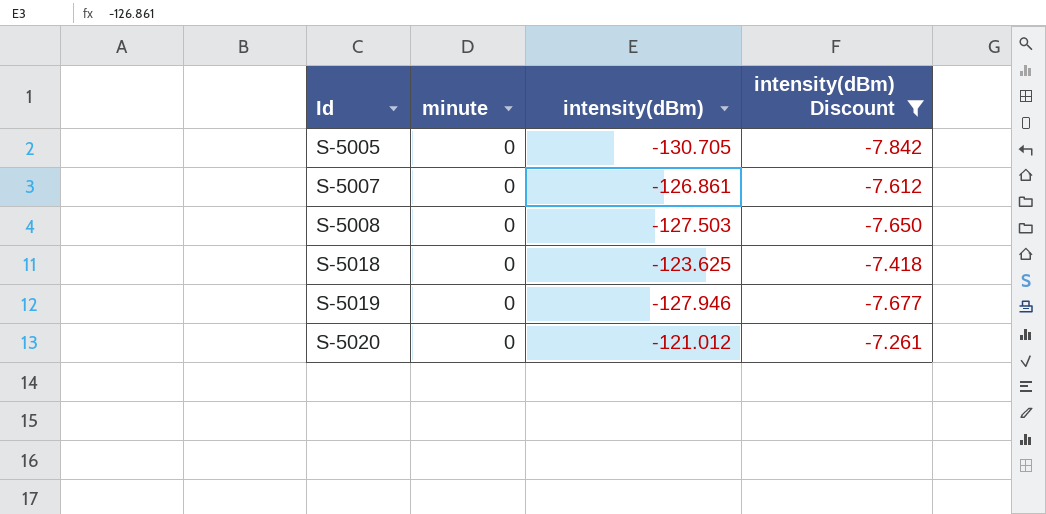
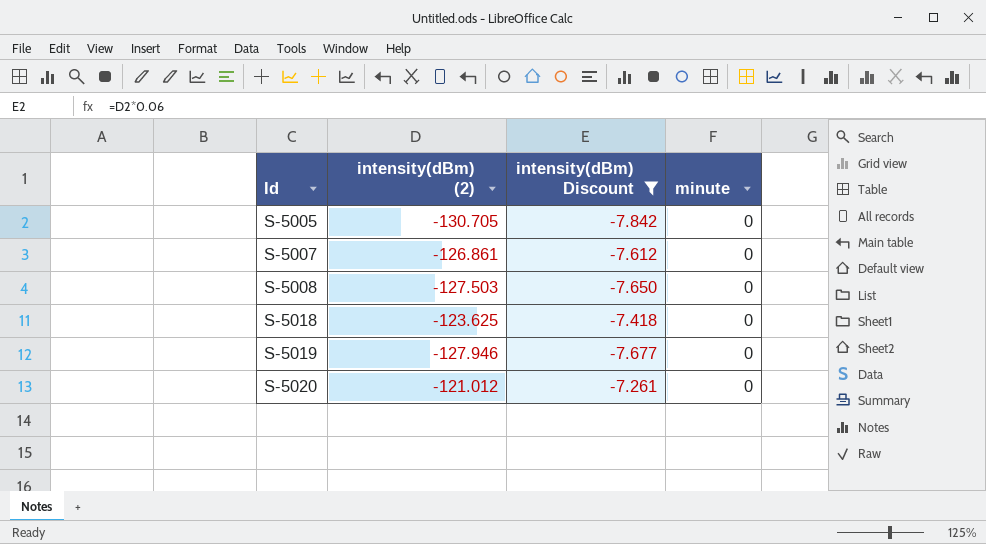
column name: intensity(dBm) -> intensity(dBm) (2)
column minute | position: 2 -> 4

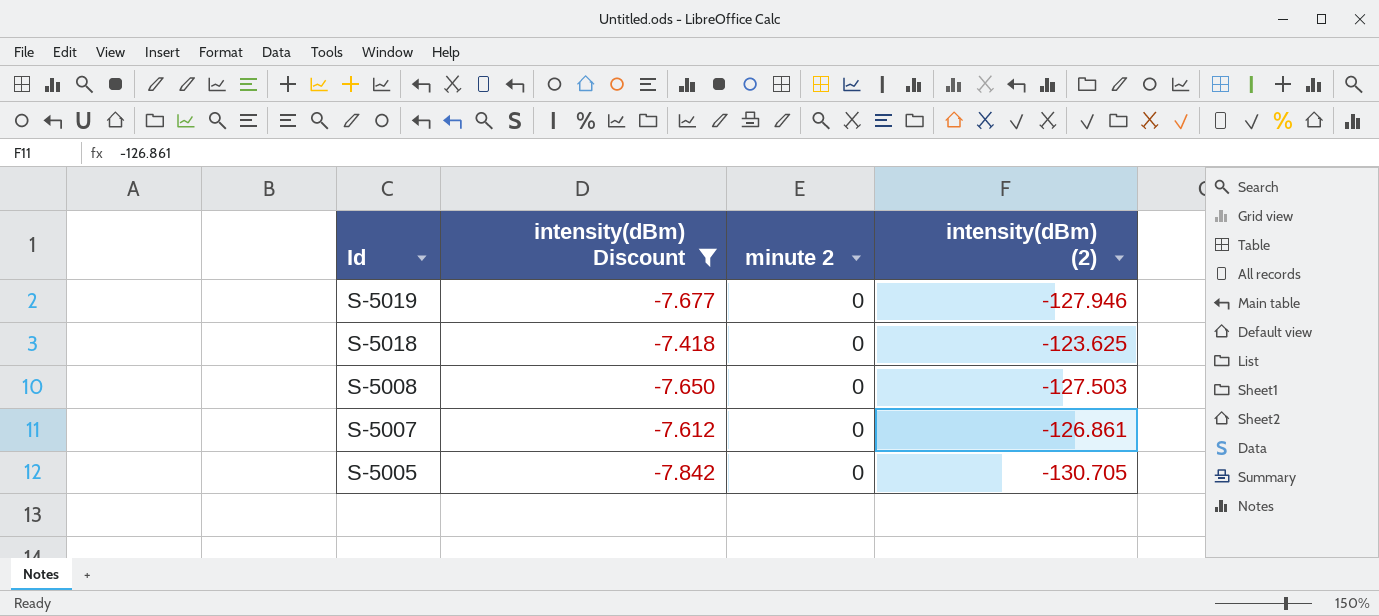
row order: Id ascending -> Id descending
column name: minute -> minute 2
column intensity(dBm) (2) | position: 2 -> 4
row S-5020: -121.012 | -7.261 | 0 -> none

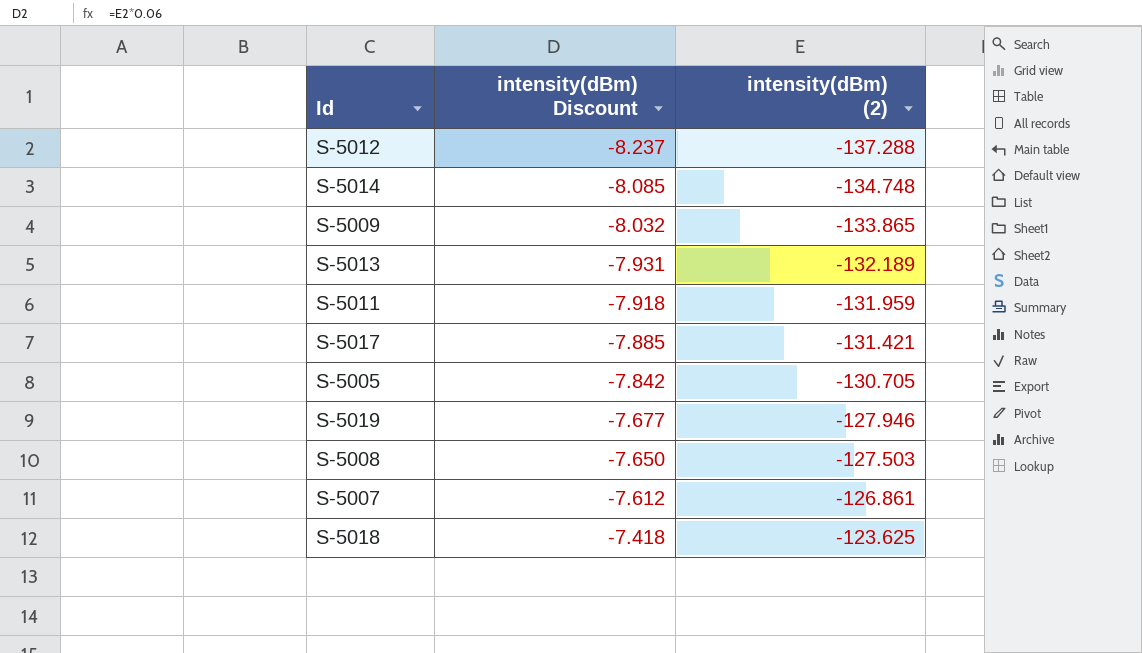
filter: intensity(dBm) Discount >= -7.842 -> none
row order: Id descending -> intensity(dBm) Discount ascending
column minute 2 | position: 3 -> none

